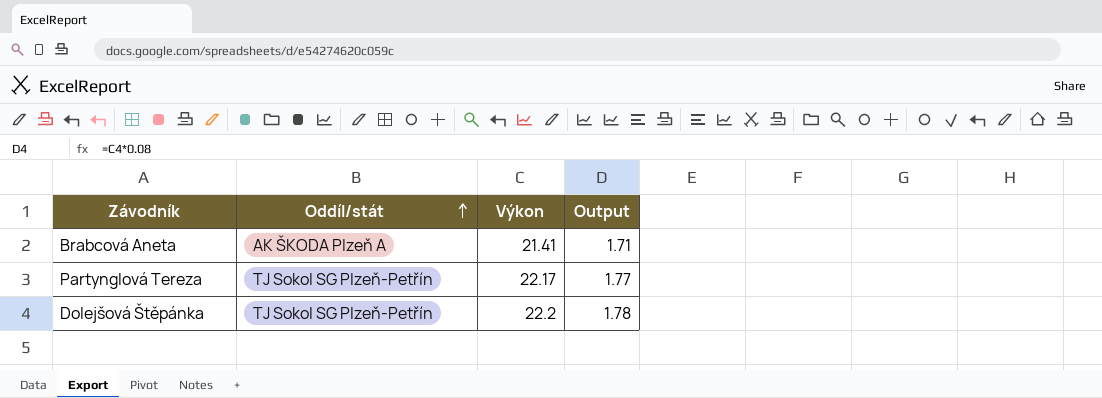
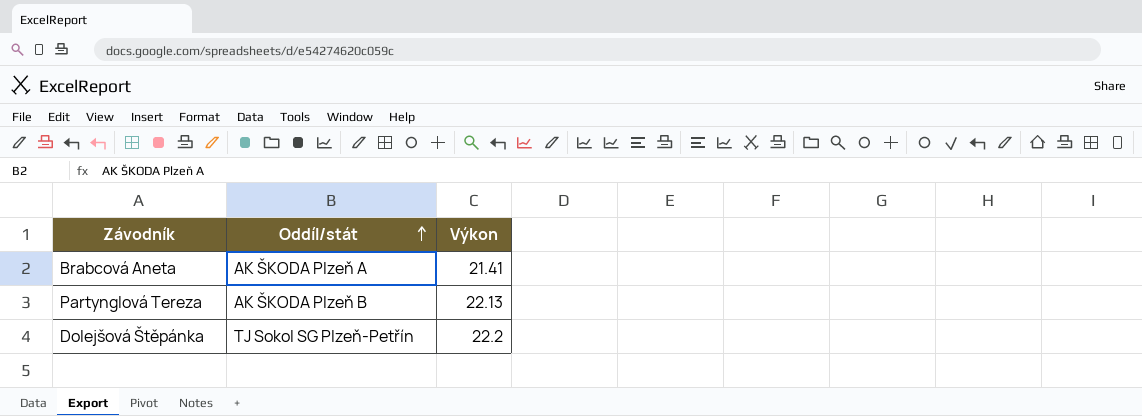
column Output | formula: [Výkon] * 0.08 -> none
Partynglová Tereza | Oddíl/stát: TJ Sokol SG Plzeň-Petřín -> AK ŠKODA Plzeň B
Partynglová Tereza | Výkon: 22.17 -> 22.13

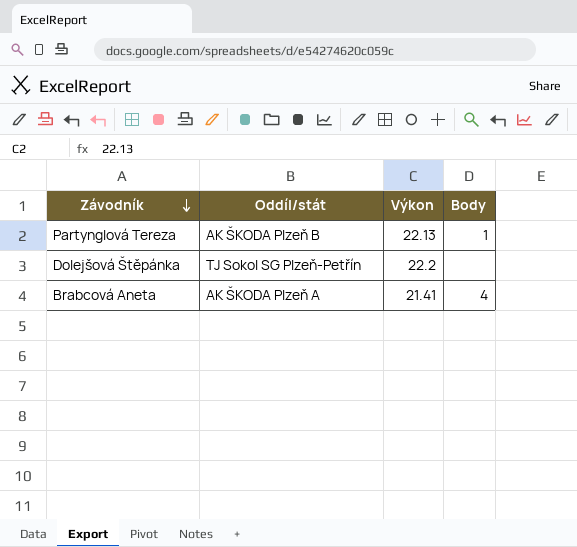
row order: Oddíl/stát ascending -> Závodník descending
column Body | position: none -> 4

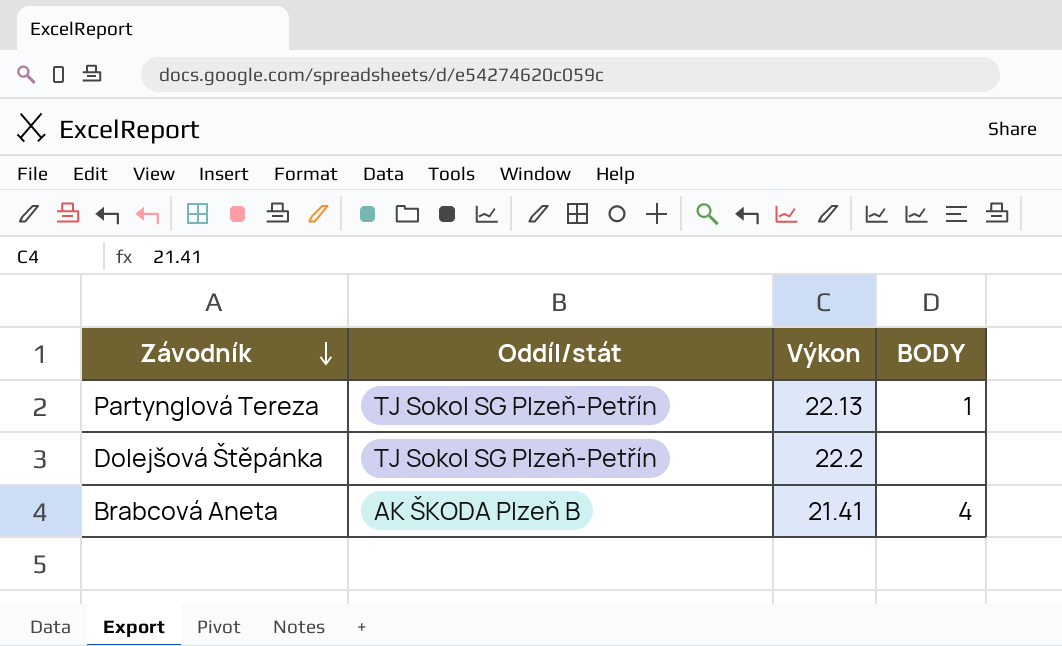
column name: Body -> BODY
Partynglová Tereza | Oddíl/stát: AK ŠKODA Plzeň B -> TJ Sokol SG Plzeň-Petřín
Brabcová Aneta | Oddíl/stát: AK ŠKODA Plzeň A -> AK ŠKODA Plzeň B

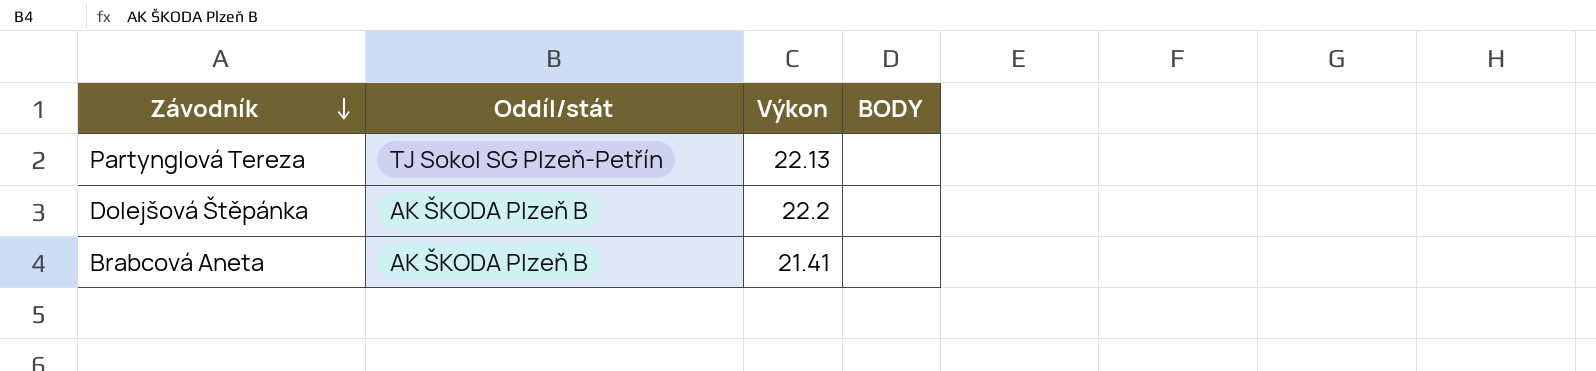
Partynglová Tereza | BODY: 1 -> none
Dolejšová Štěpánka | Oddíl/stát: TJ Sokol SG Plzeň-Petřín -> AK ŠKODA Plzeň B
Brabcová Aneta | BODY: 4 -> none

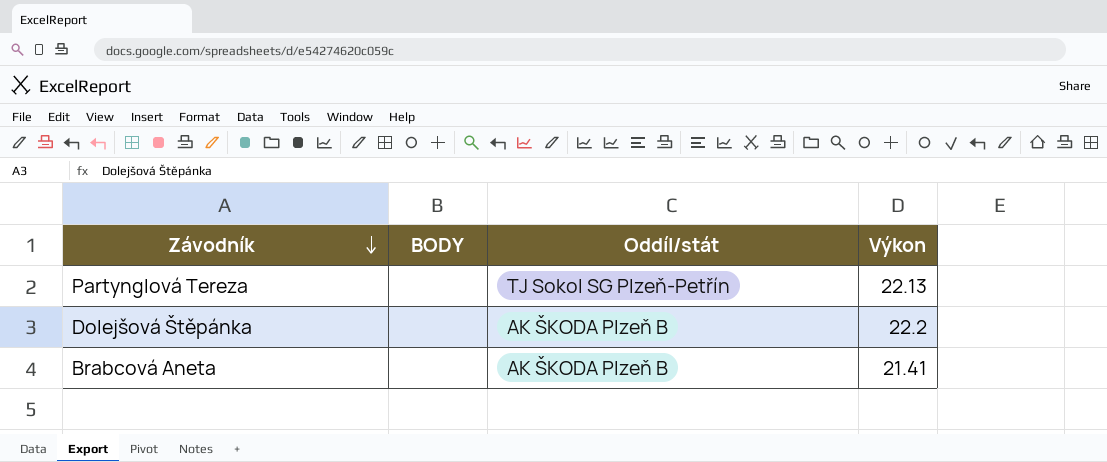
column BODY | position: 4 -> 2

